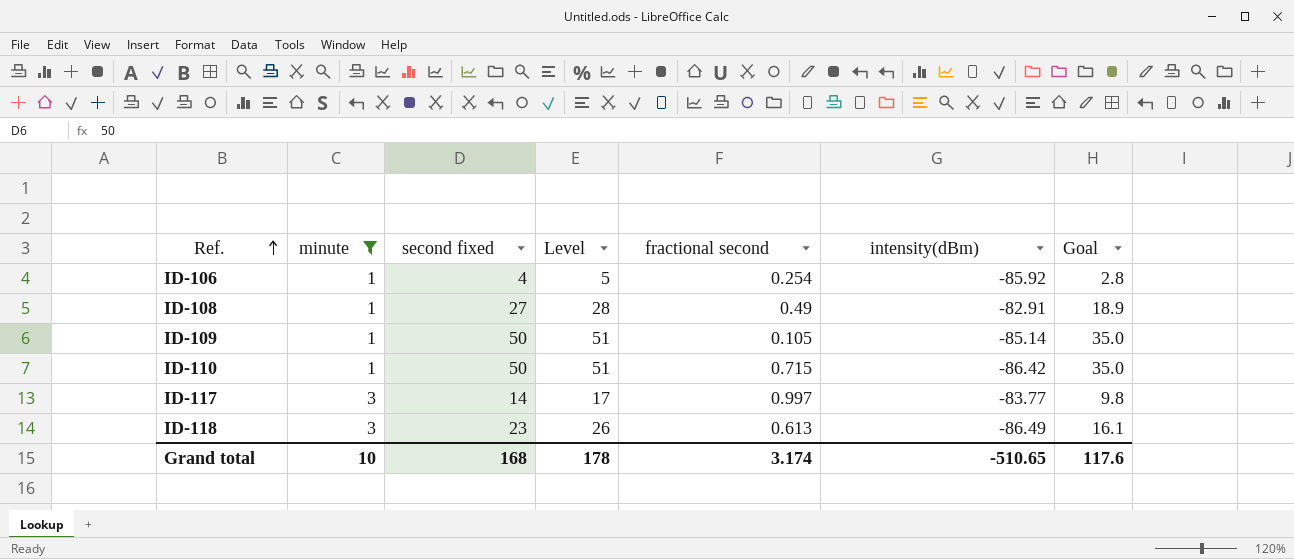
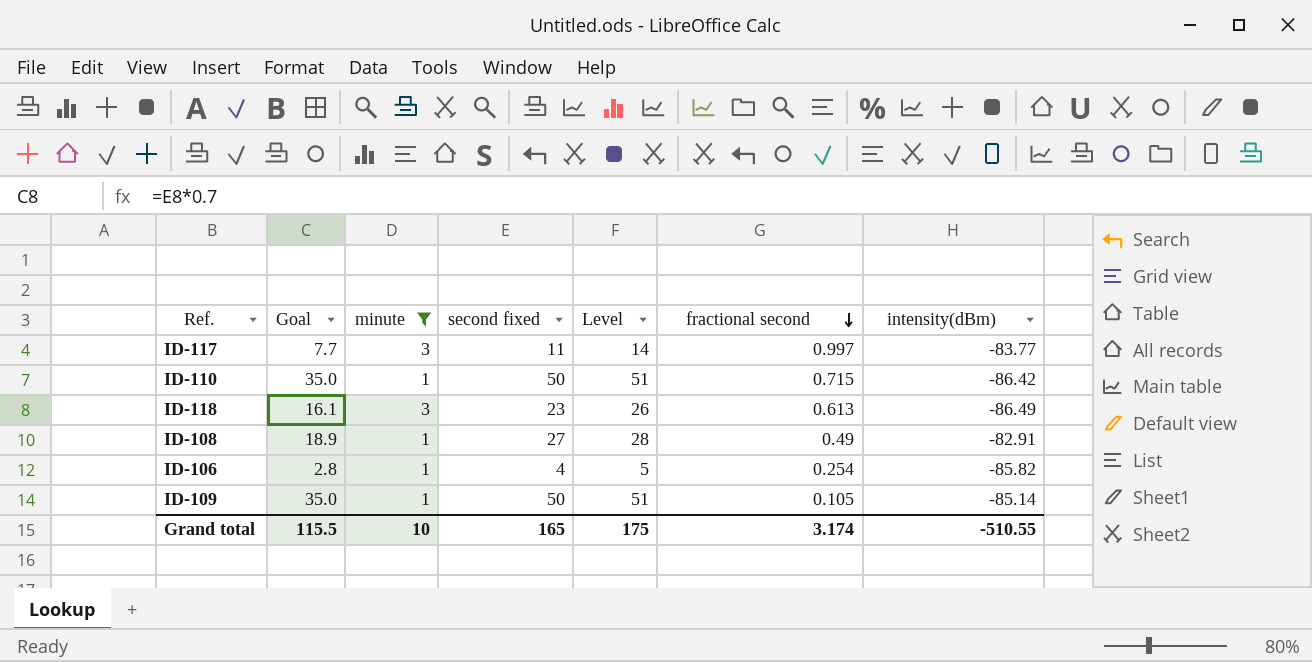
row order: Ref. ascending -> fractional second descending
column Goal | position: 7 -> 2
ID-117 | Goal: 9.8 -> 7.7
ID-117 | second fixed: 14 -> 11
ID-117 | Level: 17 -> 14
ID-106 | intensity(dBm): -85.92 -> -85.82
Grand total | Goal: 117.6 -> 115.5
Grand total | second fixed: 168 -> 165
Grand total | Level: 178 -> 175
Grand total | intensity(dBm): -510.65 -> -510.55

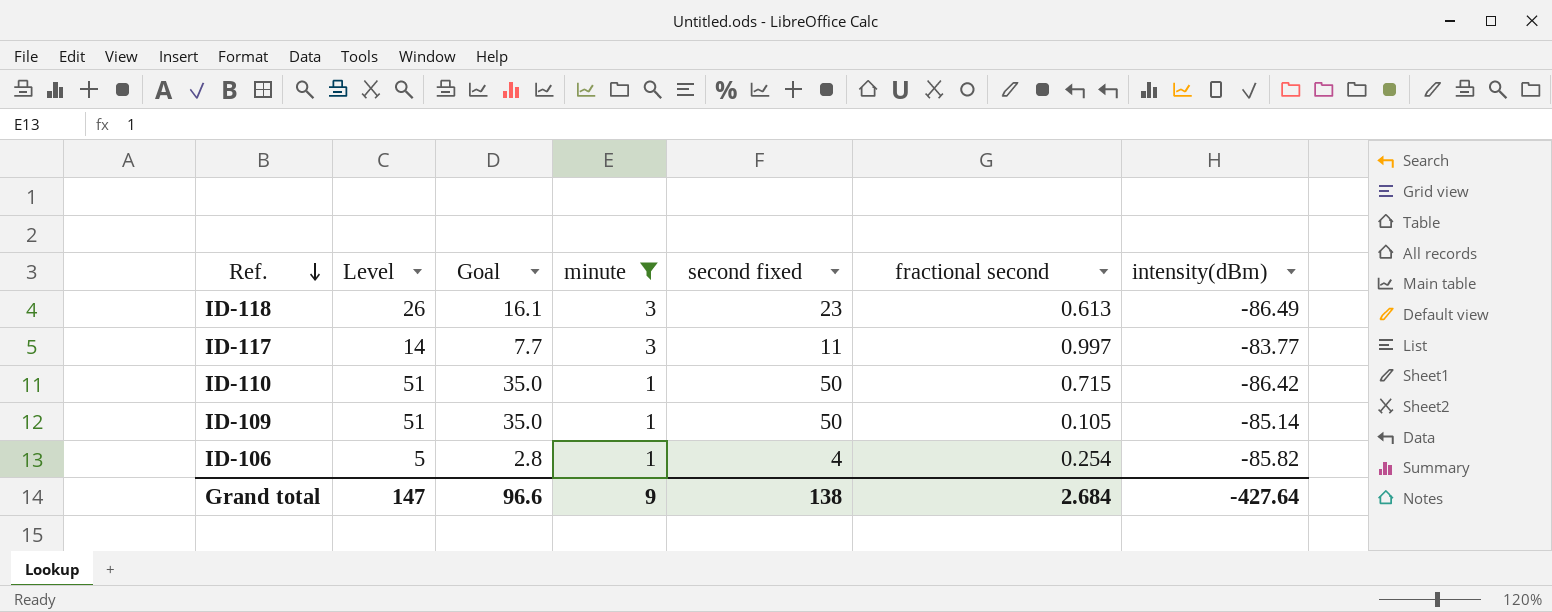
row order: fractional second descending -> Ref. descending
column Level | position: 5 -> 2
row ID-108: 18.9 | 1 | 27 | 28 | 0.49 | -82.91 -> none
Grand total | Level: 175 -> 147
Grand total | Goal: 115.5 -> 96.6
Grand total | minute: 10 -> 9
Grand total | second fixed: 165 -> 138
Grand total | fractional second: 3.174 -> 2.684
Grand total | intensity(dBm): -510.55 -> -427.64

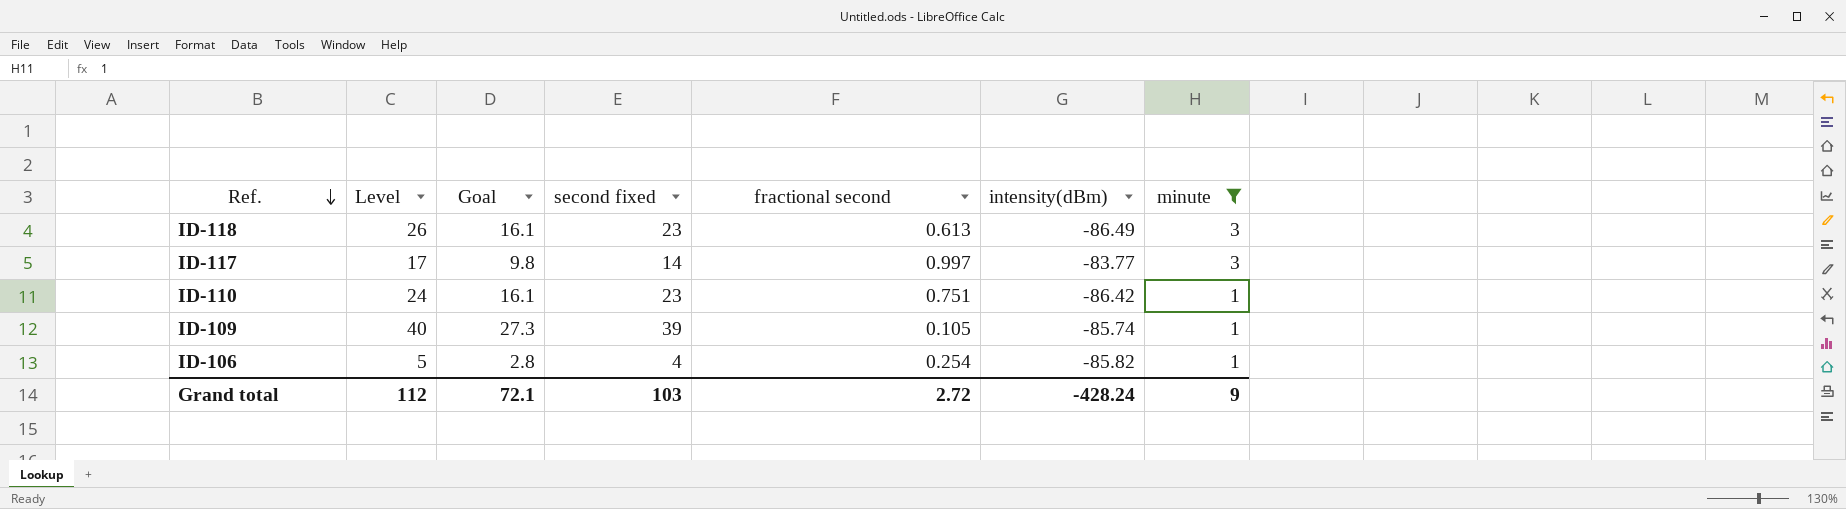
column minute | position: 4 -> 7
ID-117 | Level: 14 -> 17
ID-117 | Goal: 7.7 -> 9.8
ID-117 | second fixed: 11 -> 14
ID-110 | Level: 51 -> 24
ID-110 | Goal: 35.0 -> 16.1
ID-110 | second fixed: 50 -> 23
ID-110 | fractional second: 0.715 -> 0.751
ID-109 | Level: 51 -> 40
ID-109 | Goal: 35.0 -> 27.3
ID-109 | second fixed: 50 -> 39
ID-109 | intensity(dBm): -85.14 -> -85.74
Grand total | Level: 147 -> 112
Grand total | Goal: 96.6 -> 72.1
Grand total | second fixed: 138 -> 103
Grand total | fractional second: 2.684 -> 2.72
Grand total | intensity(dBm): -427.64 -> -428.24

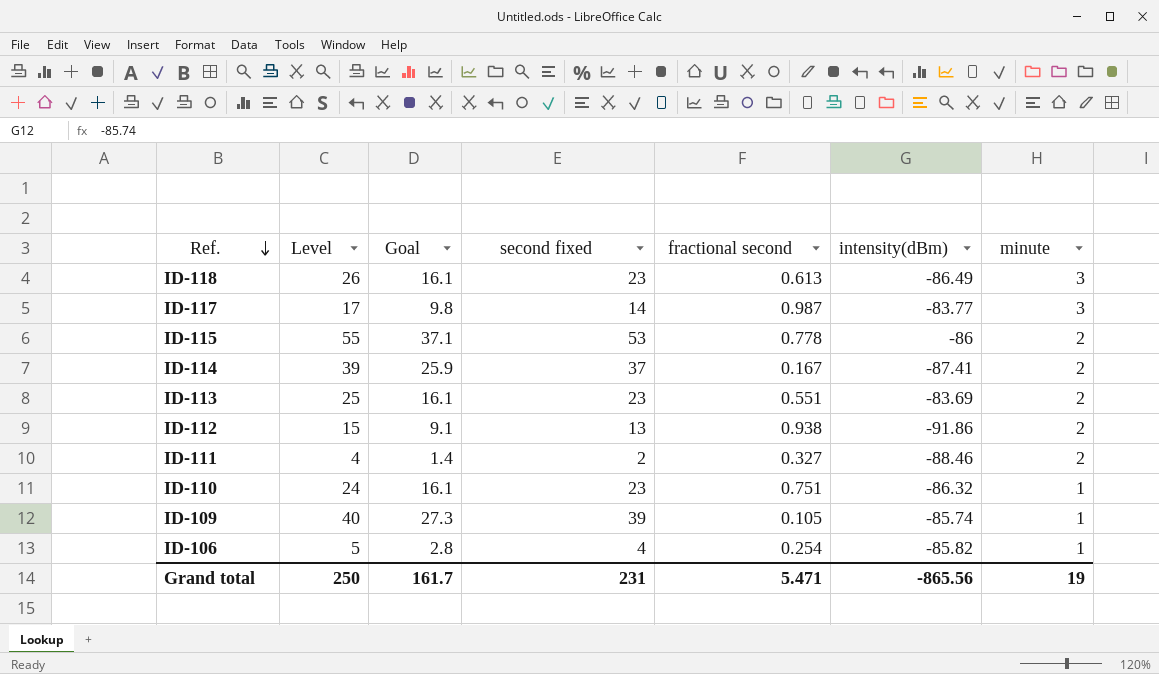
filter: minute != 2 -> none
ID-117 | fractional second: 0.997 -> 0.987
ID-110 | intensity(dBm): -86.42 -> -86.32
Grand total | Level: 112 -> 250
Grand total | Goal: 72.1 -> 161.7
Grand total | second fixed: 103 -> 231
Grand total | fractional second: 2.72 -> 5.471
Grand total | intensity(dBm): -428.24 -> -865.56
Grand total | minute: 9 -> 19

